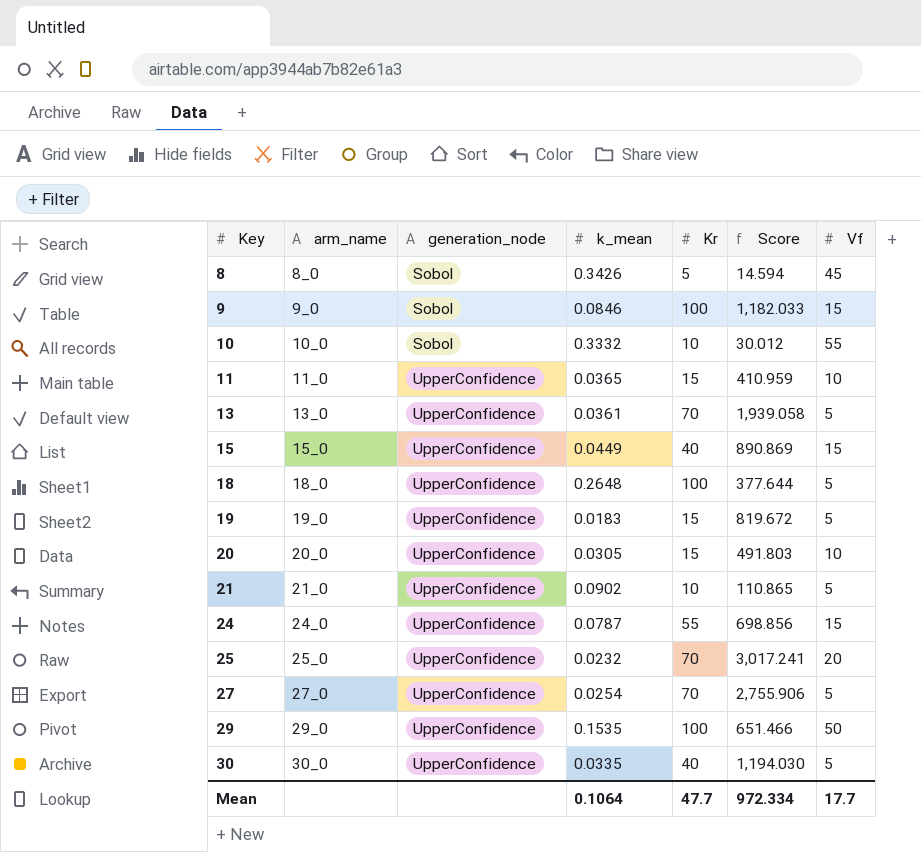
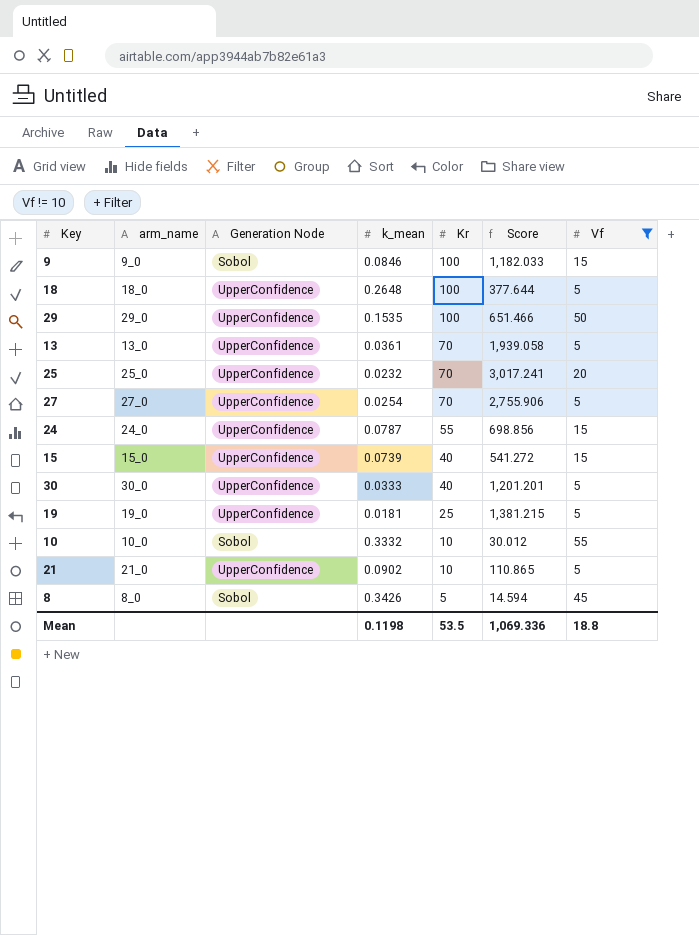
filter: none -> Vf != 10
row order: Key ascending -> Kr descending
column name: generation_node -> Generation Node
15 | k_mean: 0.0449 -> 0.0739
15 | Score: 890.869 -> 541.272
30 | k_mean: 0.0335 -> 0.0333
30 | Score: 1,194.030 -> 1,201.201
19 | k_mean: 0.0183 -> 0.0181
19 | Kr: 15 -> 25
19 | Score: 819.672 -> 1,381.215
Mean | k_mean: 0.1064 -> 0.1198
Mean | Kr: 47.7 -> 53.5
Mean | Score: 972.334 -> 1,069.336
Mean | Vf: 17.7 -> 18.8

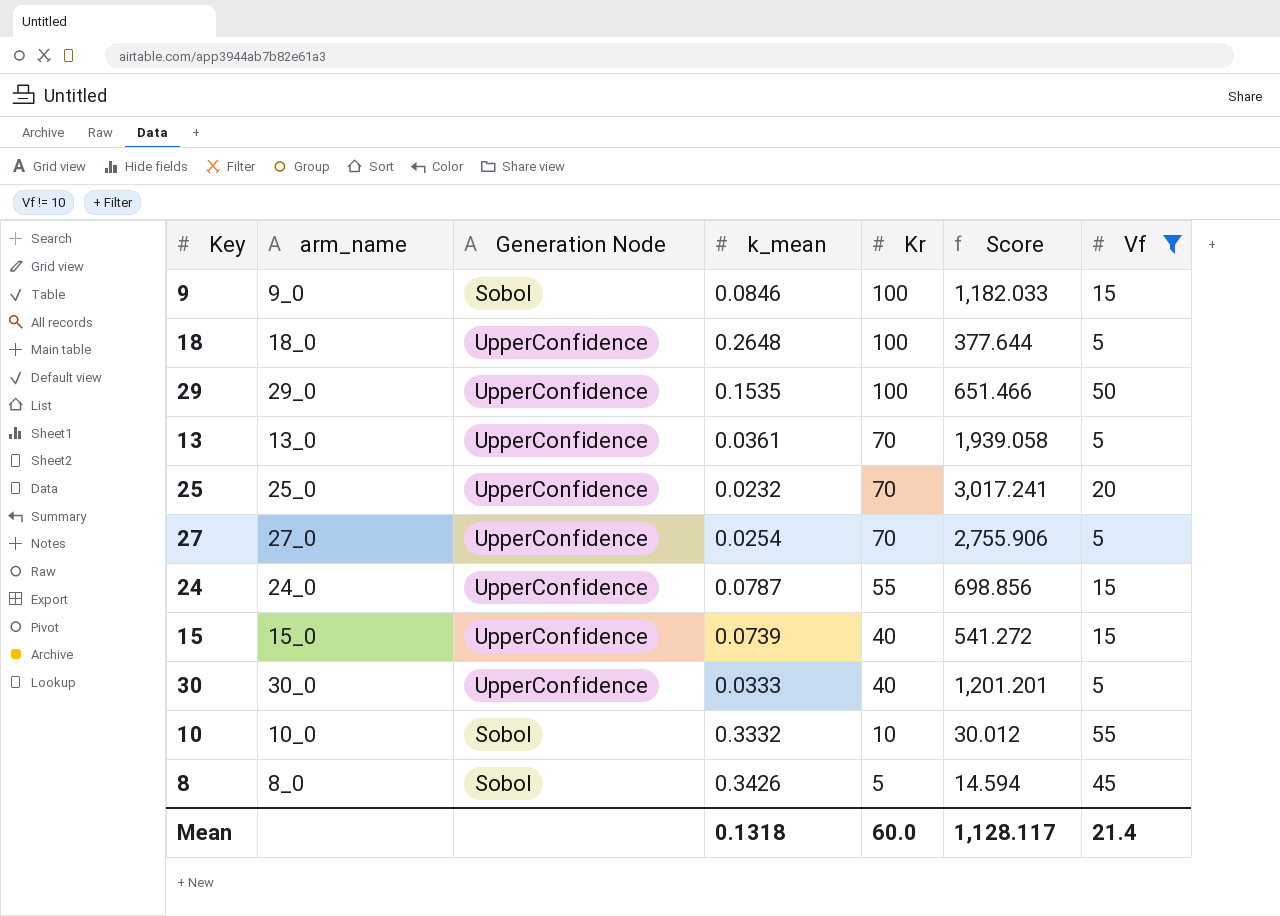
row 19: 19_0 | UpperConfidence | 0.0181 | 25 | 1,381.215 | 5 -> none
row 21: 21_0 | UpperConfidence | 0.0902 | 10 | 110.865 | 5 -> none
Mean | k_mean: 0.1198 -> 0.1318
Mean | Kr: 53.5 -> 60.0
Mean | Score: 1,069.336 -> 1,128.117
Mean | Vf: 18.8 -> 21.4

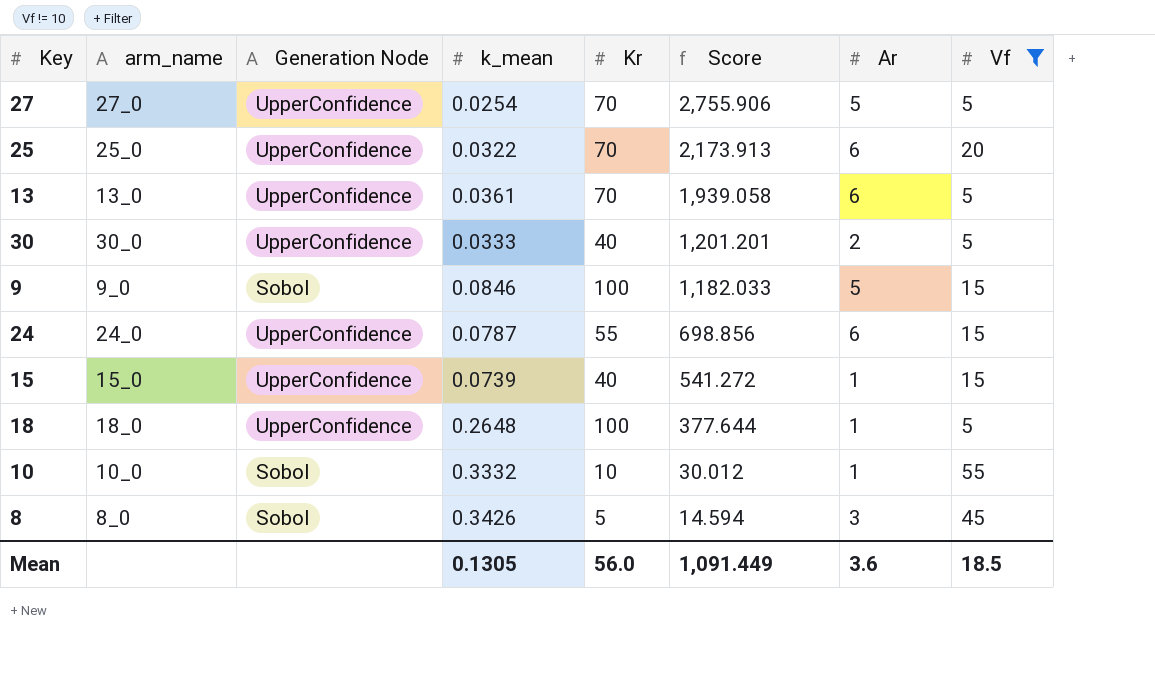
row order: Kr descending -> Score descending
column Ar | position: none -> 7
row 29: 29_0 | UpperConfidence | 0.1535 | 100 | 651.466 | 50 -> none
25 | k_mean: 0.0232 -> 0.0322
25 | Score: 3,017.241 -> 2,173.913
Mean | k_mean: 0.1318 -> 0.1305
Mean | Kr: 60.0 -> 56.0
Mean | Score: 1,128.117 -> 1,091.449
Mean | Vf: 21.4 -> 18.5

